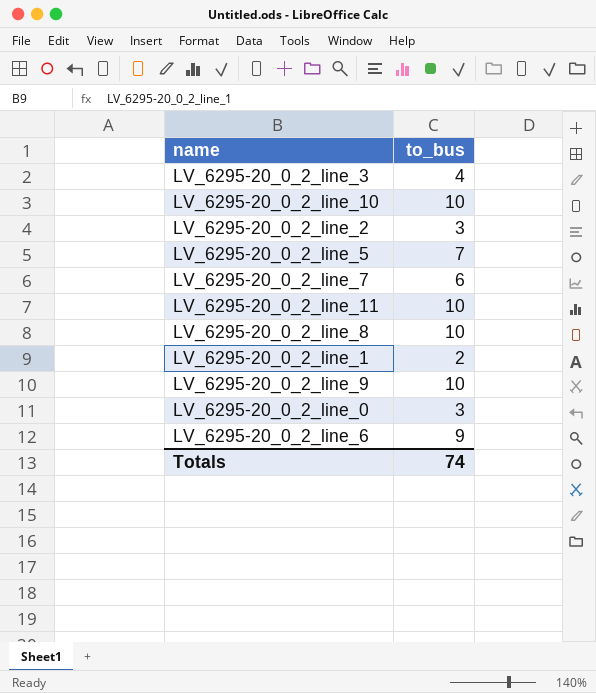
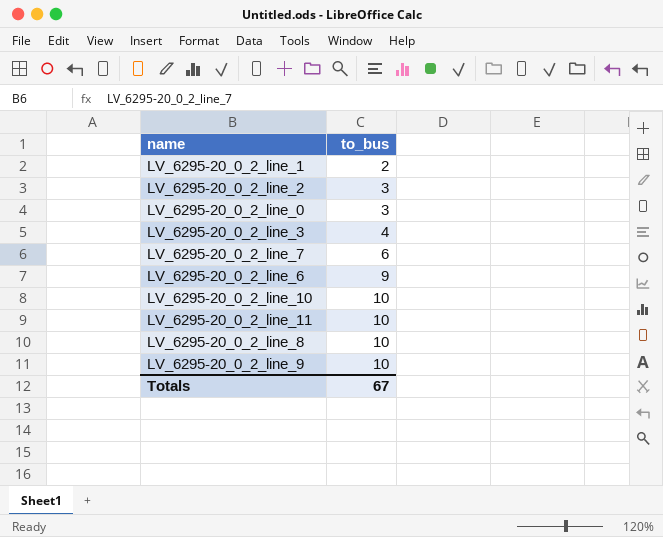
row order: none -> to_bus ascending
row LV_6295-20_0_2_line_5: 7 -> none
Totals | to_bus: 74 -> 67

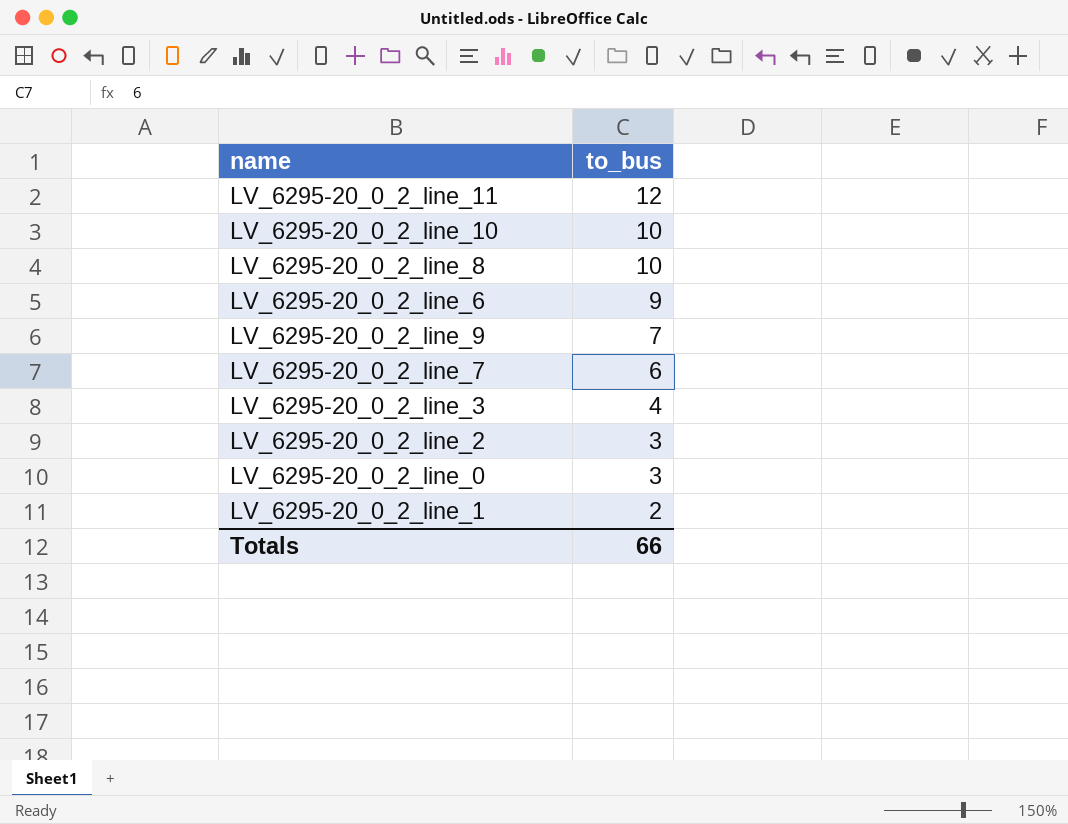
row order: to_bus ascending -> to_bus descending
LV_6295-20_0_2_line_11 | to_bus: 10 -> 12
LV_6295-20_0_2_line_9 | to_bus: 10 -> 7
Totals | to_bus: 67 -> 66

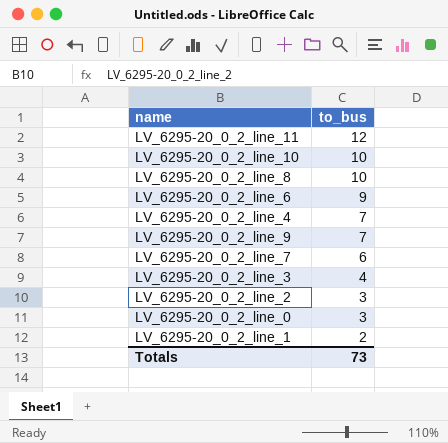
row LV_6295-20_0_2_line_4: none -> 7
Totals | to_bus: 66 -> 73

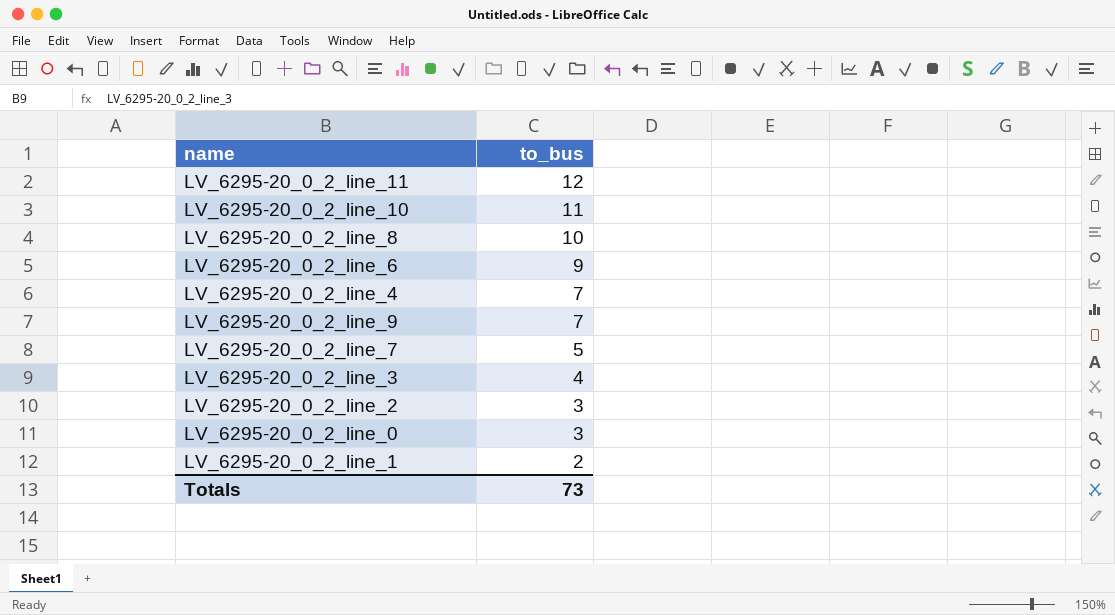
LV_6295-20_0_2_line_10 | to_bus: 10 -> 11
LV_6295-20_0_2_line_7 | to_bus: 6 -> 5

